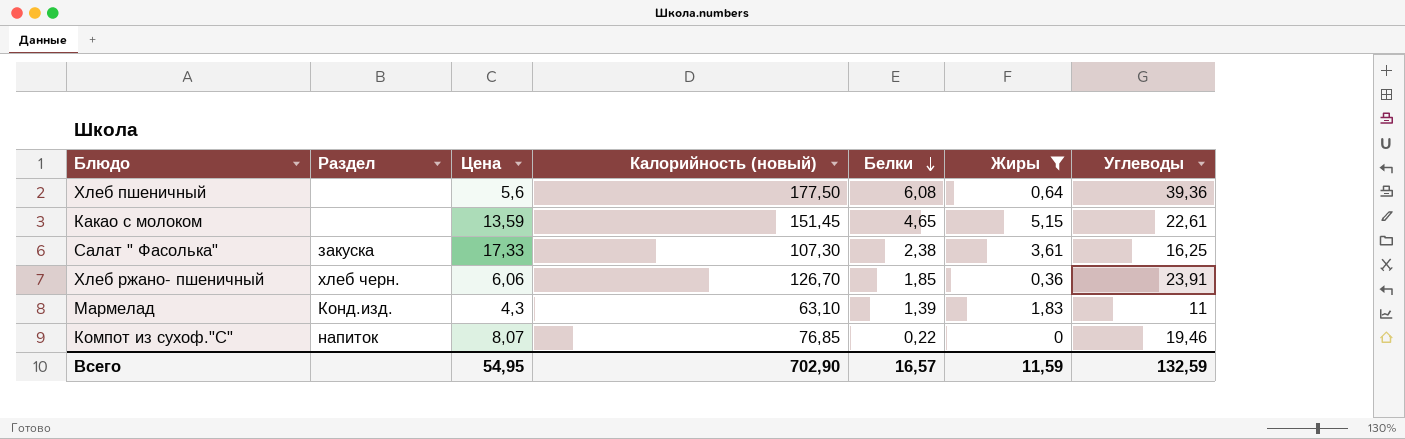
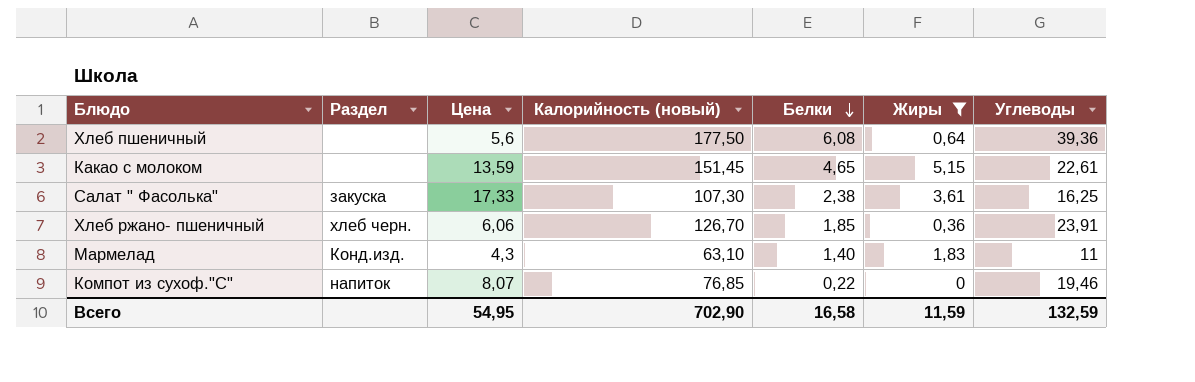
Мармелад | Белки: 1,39 -> 1,40
Всего | Белки: 16,57 -> 16,58

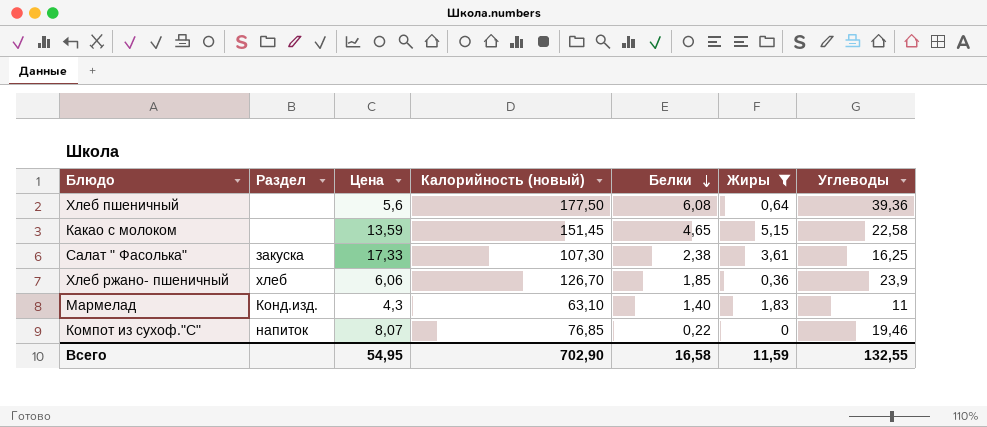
Какао с молоком | Углеводы: 22,61 -> 22,58
Хлеб ржано- пшеничный | Раздел: хлеб черн. -> хлеб
Хлеб ржано- пшеничный | Углеводы: 23,91 -> 23,9
Всего | Углеводы: 132,59 -> 132,55

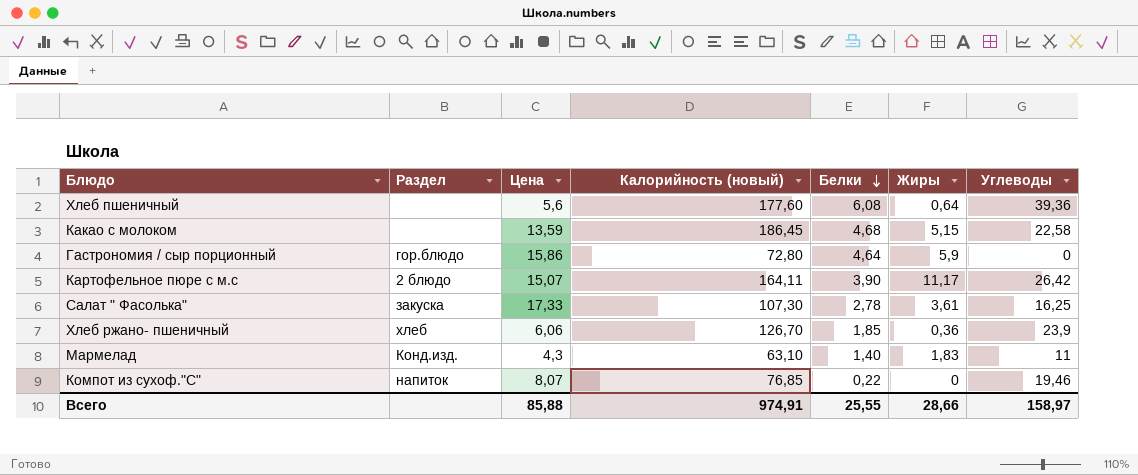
filter: Жиры <= 5,15 -> none
Хлеб пшеничный | Калорийность (новый): 177,50 -> 177,60
Какао с молоком | Калорийность (новый): 151,45 -> 186,45
Какао с молоком | Белки: 4,65 -> 4,68
Салат " Фасолька" | Белки: 2,38 -> 2,78
Всего | Цена: 54,95 -> 85,88
Всего | Калорийность (новый): 702,90 -> 974,91
Всего | Белки: 16,58 -> 25,55
Всего | Жиры: 11,59 -> 28,66
Всего | Углеводы: 132,55 -> 158,97

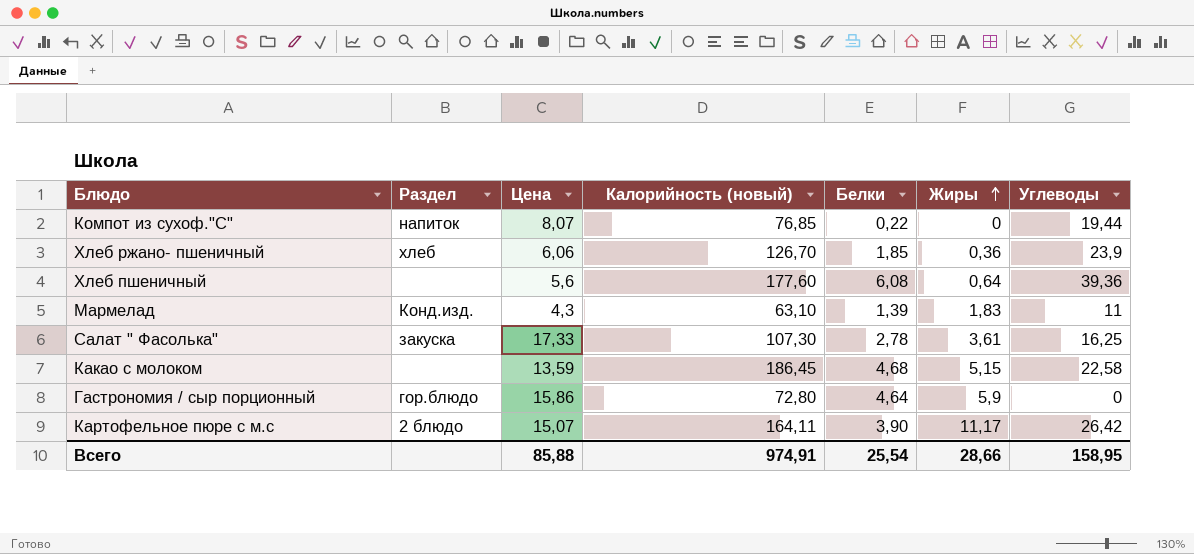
row order: Белки descending -> Жиры ascending
Компот из сухоф."С" | Углеводы: 19,46 -> 19,44
Мармелад | Белки: 1,40 -> 1,39
Всего | Белки: 25,55 -> 25,54
Всего | Углеводы: 158,97 -> 158,95

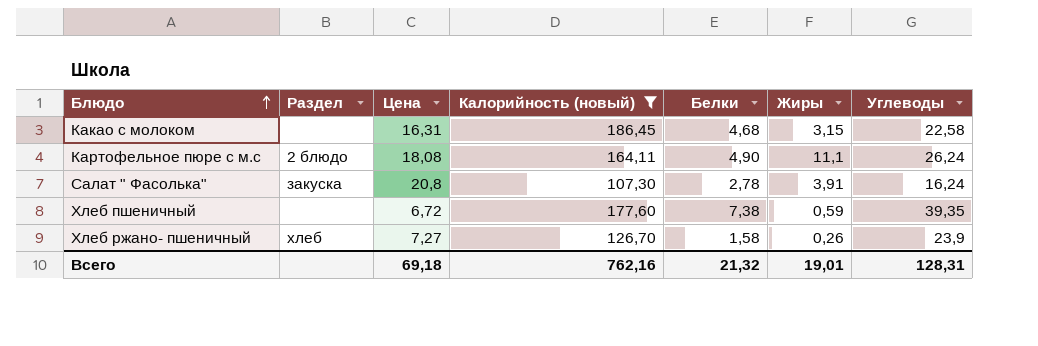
filter: none -> Калорийность (новый) >= 107,30
row order: Жиры ascending -> Блюдо ascending
Какао с молоком | Цена: 13,59 -> 16,31
Какао с молоком | Жиры: 5,15 -> 3,15
Картофельное пюре с м.с | Цена: 15,07 -> 18,08
Картофельное пюре с м.с | Белки: 3,90 -> 4,90
Картофельное пюре с м.с | Жиры: 11,17 -> 11,1
Картофельное пюре с м.с | Углеводы: 26,42 -> 26,24
Салат " Фасолька" | Цена: 17,33 -> 20,8
Салат " Фасолька" | Жиры: 3,61 -> 3,91
Салат " Фасолька" | Углеводы: 16,25 -> 16,24
Хлеб пшеничный | Цена: 5,6 -> 6,72
Хлеб пшеничный | Белки: 6,08 -> 7,38
Хлеб пшеничный | Жиры: 0,64 -> 0,59
Хлеб пшеничный | Углеводы: 39,36 -> 39,35
Хлеб ржано- пшеничный | Цена: 6,06 -> 7,27
Хлеб ржано- пшеничный | Белки: 1,85 -> 1,58
Хлеб ржано- пшеничный | Жиры: 0,36 -> 0,26
Всего | Цена: 85,88 -> 69,18
Всего | Калорийность (новый): 974,91 -> 762,16
Всего | Белки: 25,54 -> 21,32
Всего | Жиры: 28,66 -> 19,01
Всего | Углеводы: 158,95 -> 128,31

